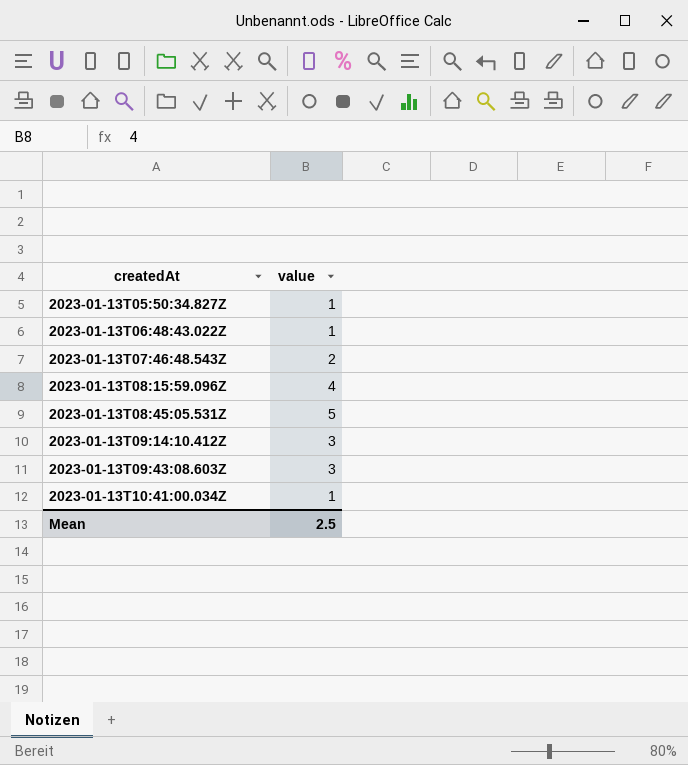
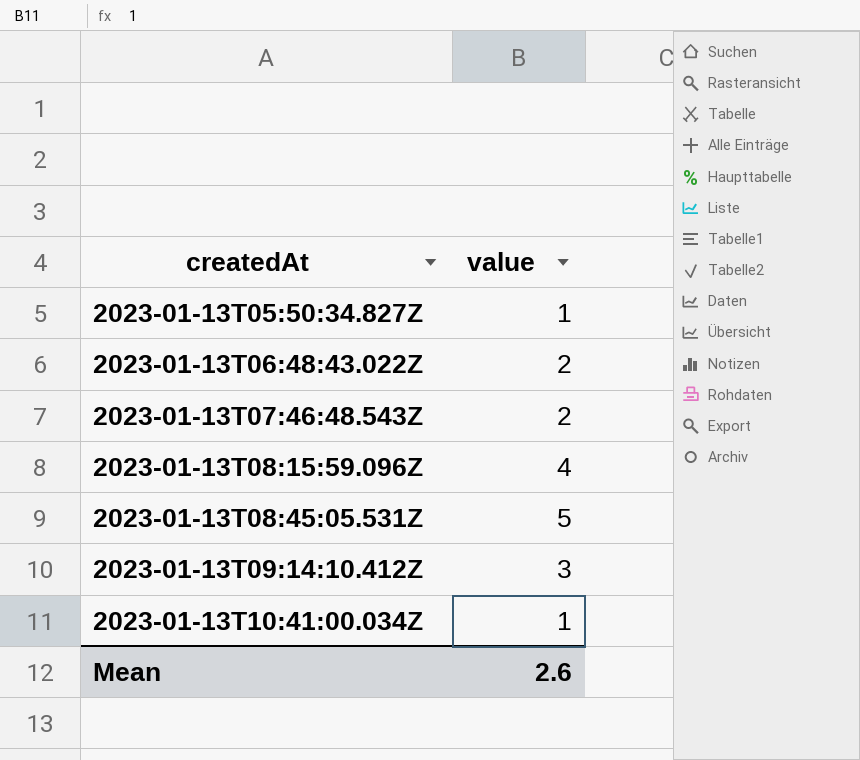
row 2023-01-13T09:43:08.603Z: 3 -> none
2023-01-13T06:48:43.022Z | value: 1 -> 2
Mean | value: 2.5 -> 2.6

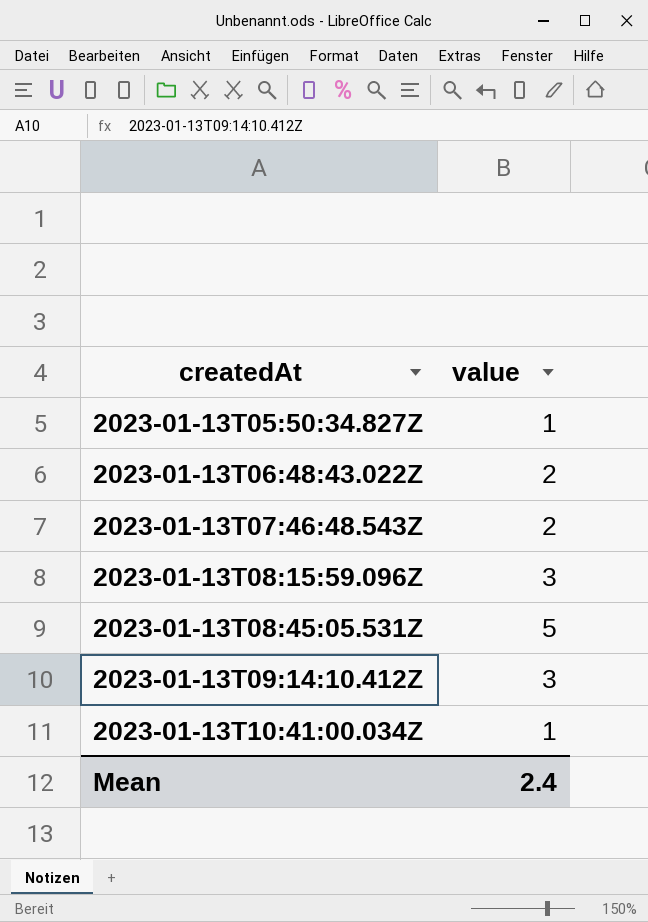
2023-01-13T08:15:59.096Z | value: 4 -> 3
Mean | value: 2.6 -> 2.4

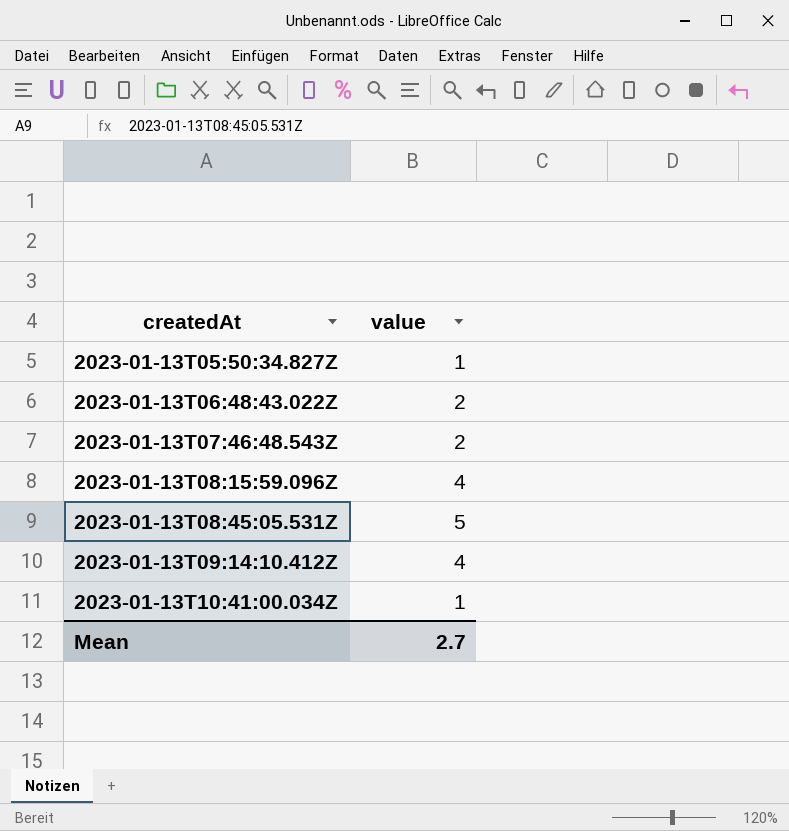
2023-01-13T08:15:59.096Z | value: 3 -> 4
2023-01-13T09:14:10.412Z | value: 3 -> 4
Mean | value: 2.4 -> 2.7

